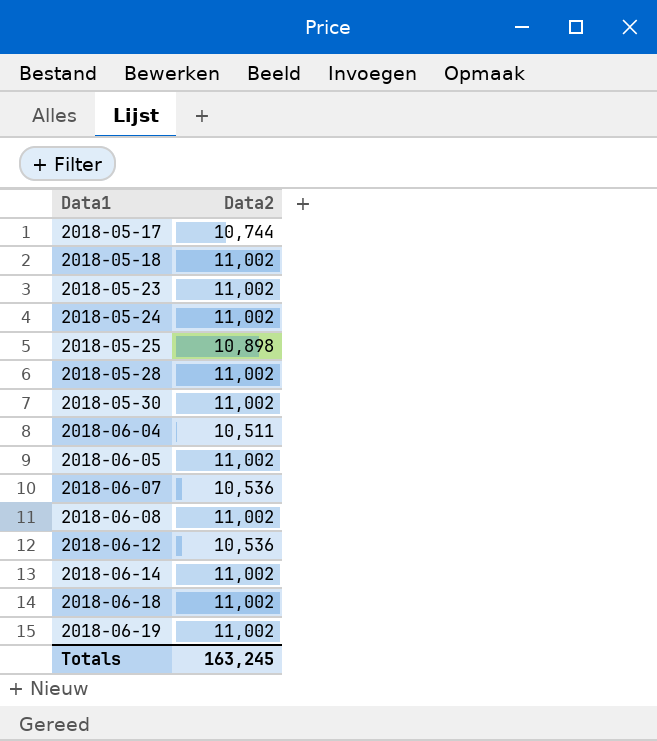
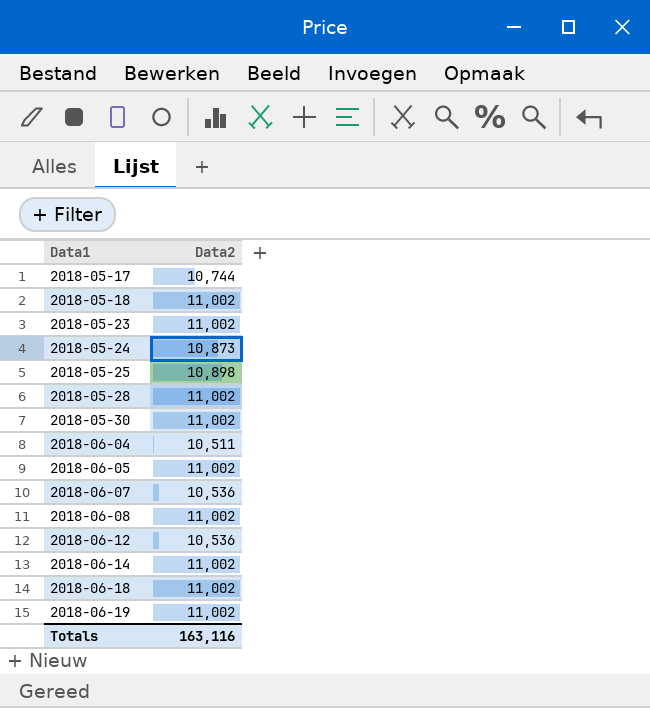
2018-05-24 | Data2: 11,002 -> 10,873
Totals | Data2: 163,245 -> 163,116

